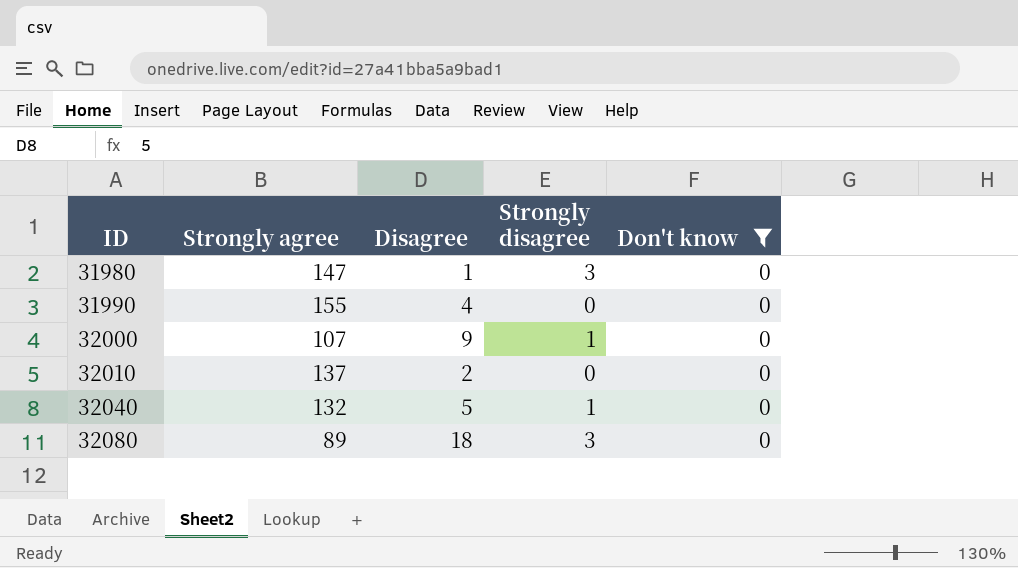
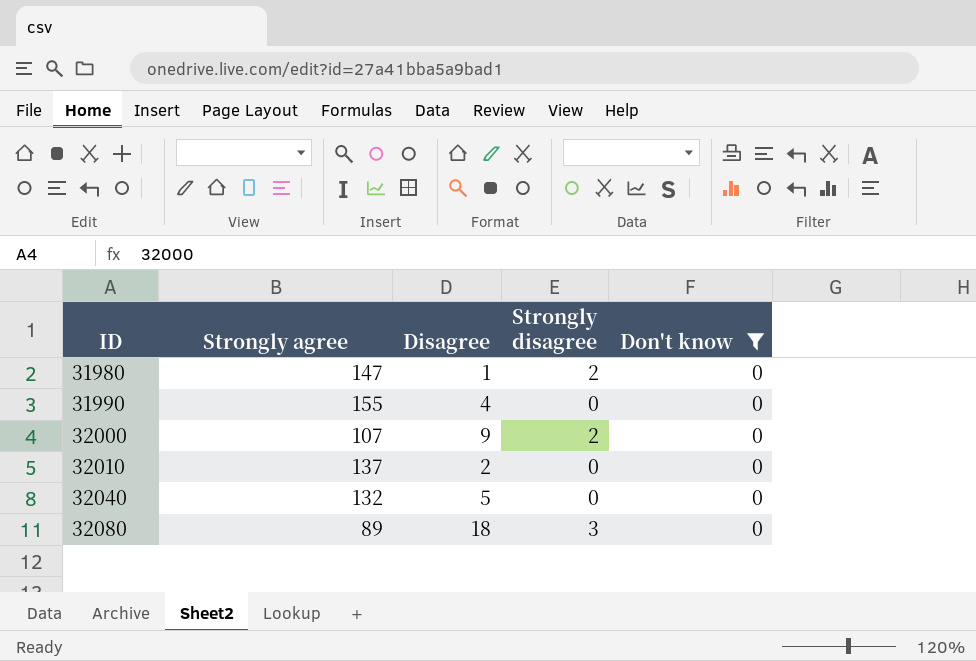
31980 | Strongly disagree: 3 -> 2
32000 | Strongly disagree: 1 -> 2
32040 | Strongly disagree: 1 -> 0

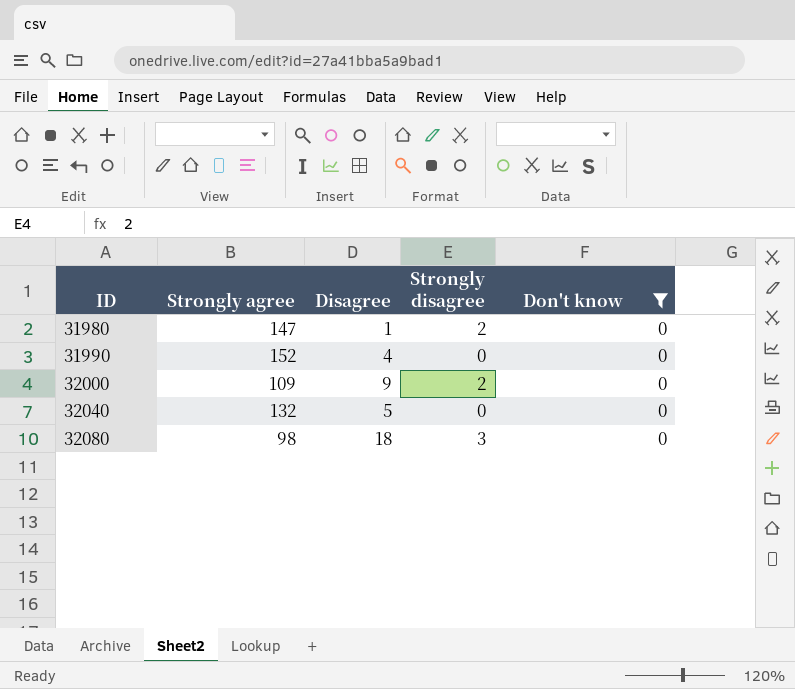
row 32010: 137 | 2 | 0 | 0 -> none
31990 | Strongly agree: 155 -> 152
32000 | Strongly agree: 107 -> 109
32080 | Strongly agree: 89 -> 98

